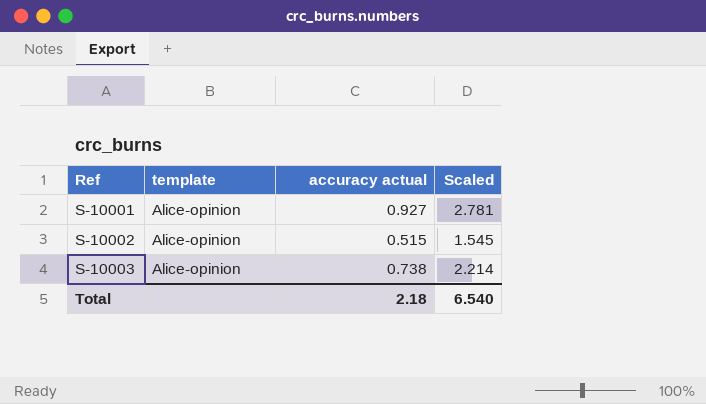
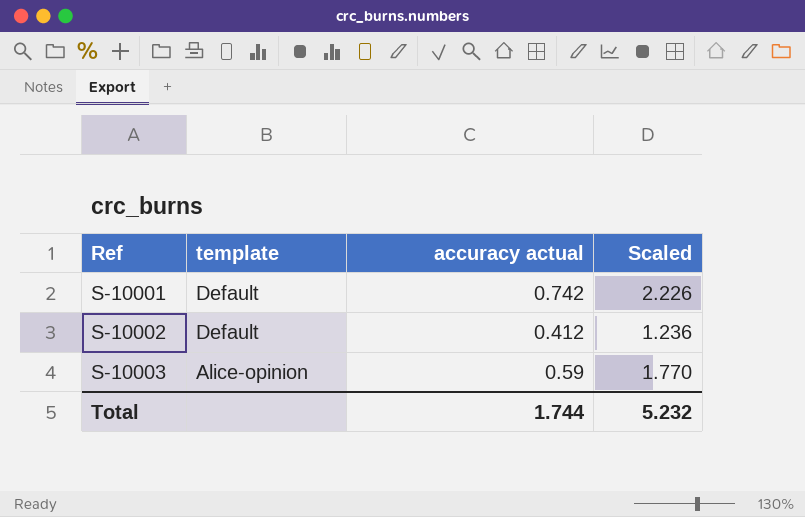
S-10001 | template: Alice-opinion -> Default
S-10001 | accuracy actual: 0.927 -> 0.742
S-10001 | Scaled: 2.781 -> 2.226
S-10002 | template: Alice-opinion -> Default
S-10002 | accuracy actual: 0.515 -> 0.412
S-10002 | Scaled: 1.545 -> 1.236
S-10003 | accuracy actual: 0.738 -> 0.59
S-10003 | Scaled: 2.214 -> 1.770
Total | accuracy actual: 2.18 -> 1.744
Total | Scaled: 6.540 -> 5.232

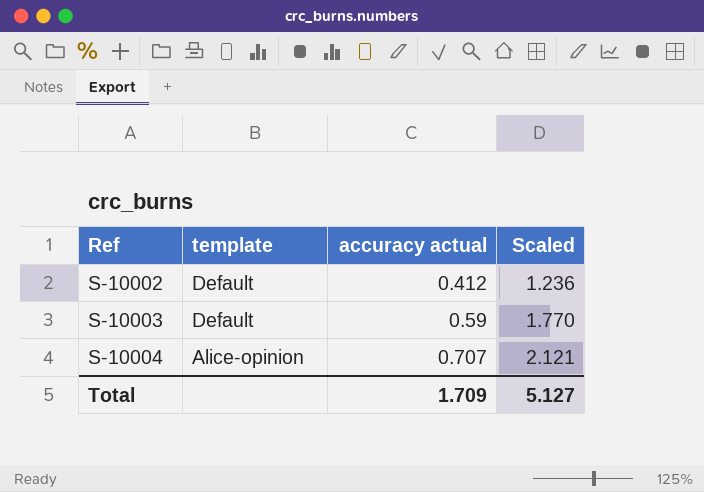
row S-10001: Default | 0.742 | 2.226 -> none
S-10003 | template: Alice-opinion -> Default
row S-10004: none -> Alice-opinion | 0.707 | 2.121
Total | accuracy actual: 1.744 -> 1.709
Total | Scaled: 5.232 -> 5.127

